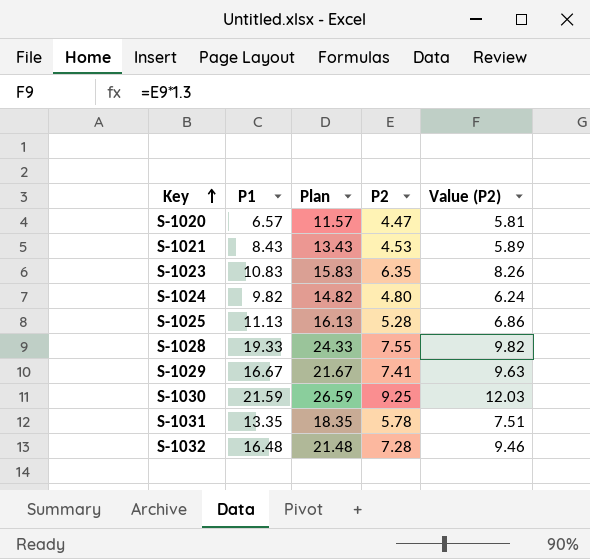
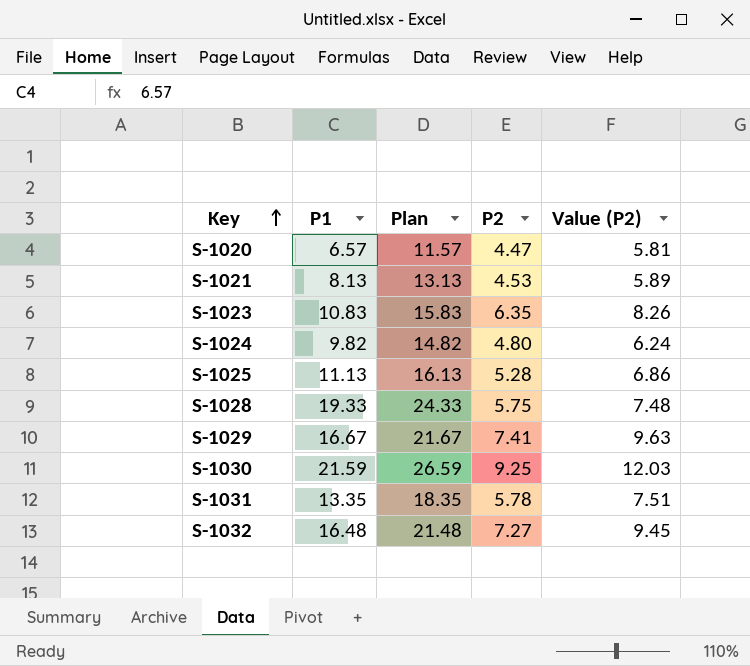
S-1021 | P1: 8.43 -> 8.13
S-1021 | Plan: 13.43 -> 13.13
S-1028 | P2: 7.55 -> 5.75
S-1028 | Value (P2): 9.82 -> 7.48
S-1032 | P2: 7.28 -> 7.27
S-1032 | Value (P2): 9.46 -> 9.45

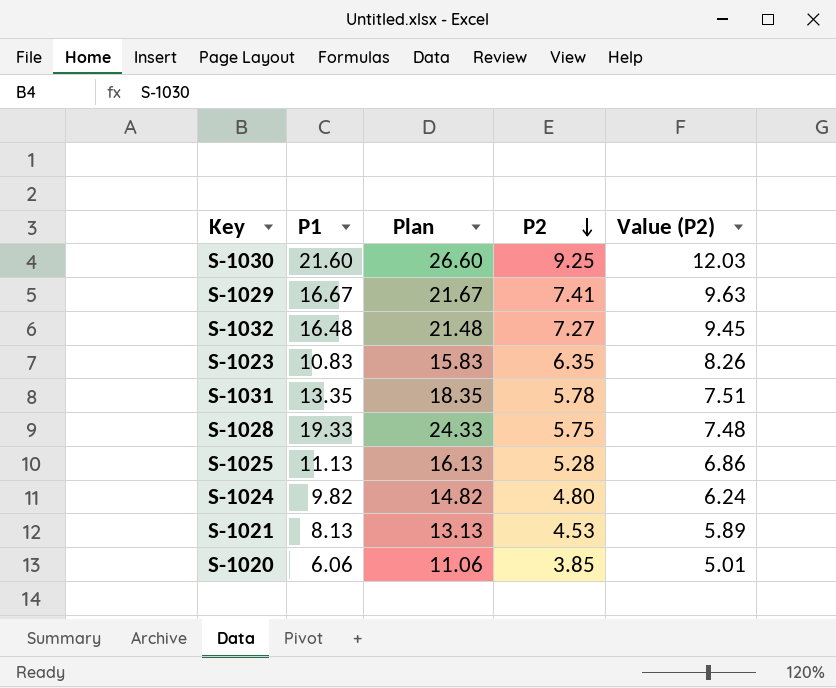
row order: Key ascending -> P2 descending
S-1030 | P1: 21.59 -> 21.60
S-1030 | Plan: 26.59 -> 26.60
S-1020 | P1: 6.57 -> 6.06
S-1020 | Plan: 11.57 -> 11.06
S-1020 | P2: 4.47 -> 3.85
S-1020 | Value (P2): 5.81 -> 5.01

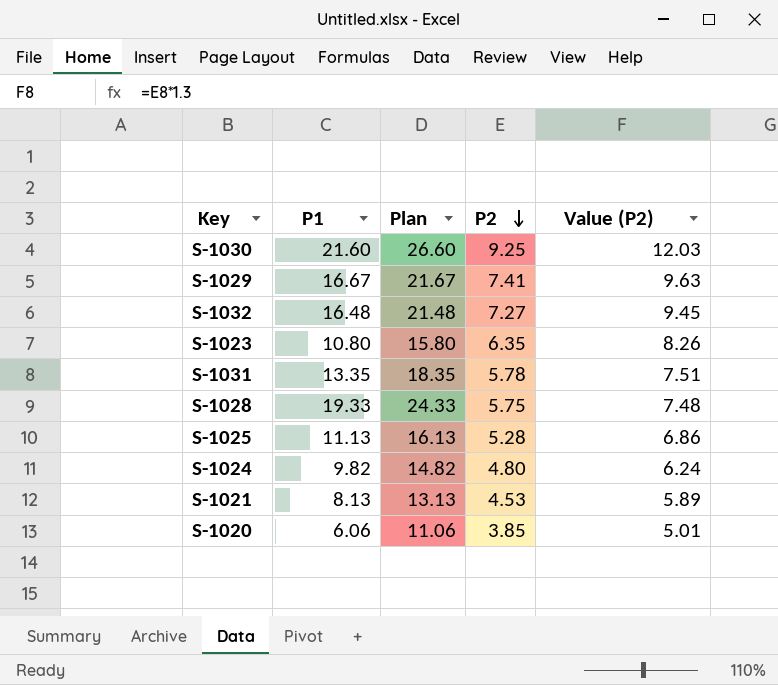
S-1023 | P1: 10.83 -> 10.80
S-1023 | Plan: 15.83 -> 15.80

